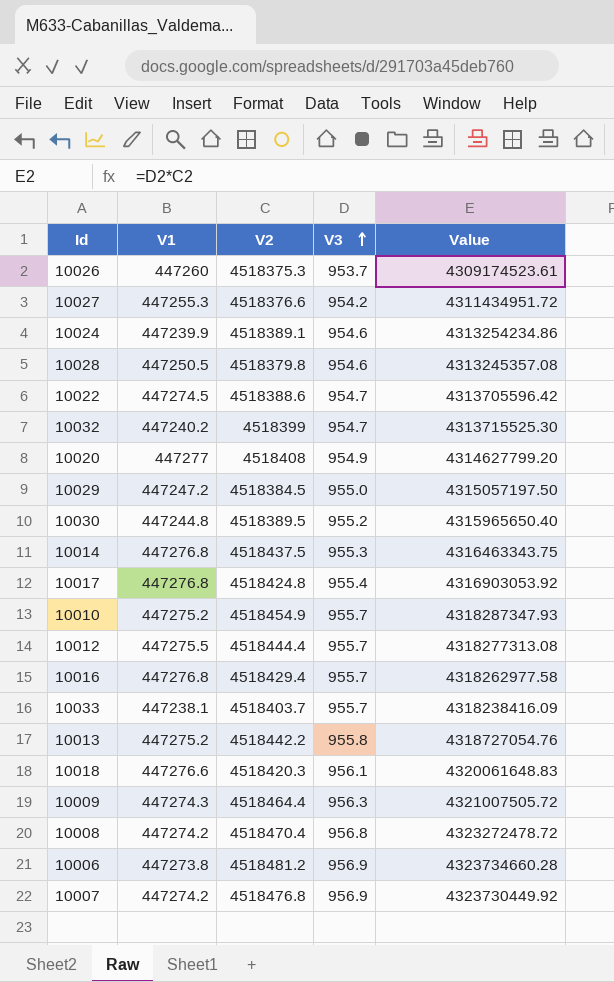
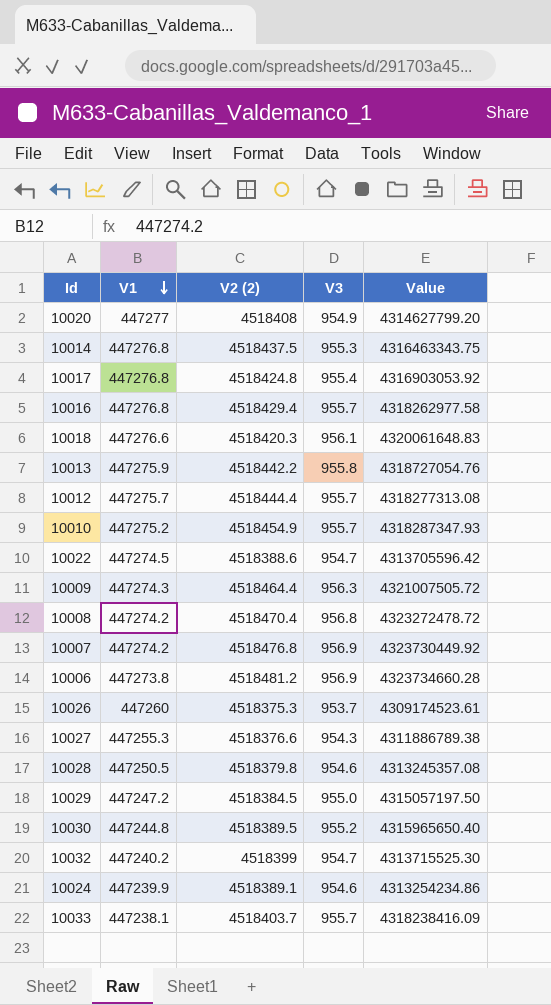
row order: V3 ascending -> V1 descending
column name: V2 -> V2 (2)
10013 | V1: 447275.2 -> 447275.9
10012 | V1: 447275.5 -> 447275.7
10027 | V3: 954.2 -> 954.3
10027 | Value: 4311434951.72 -> 4311886789.38

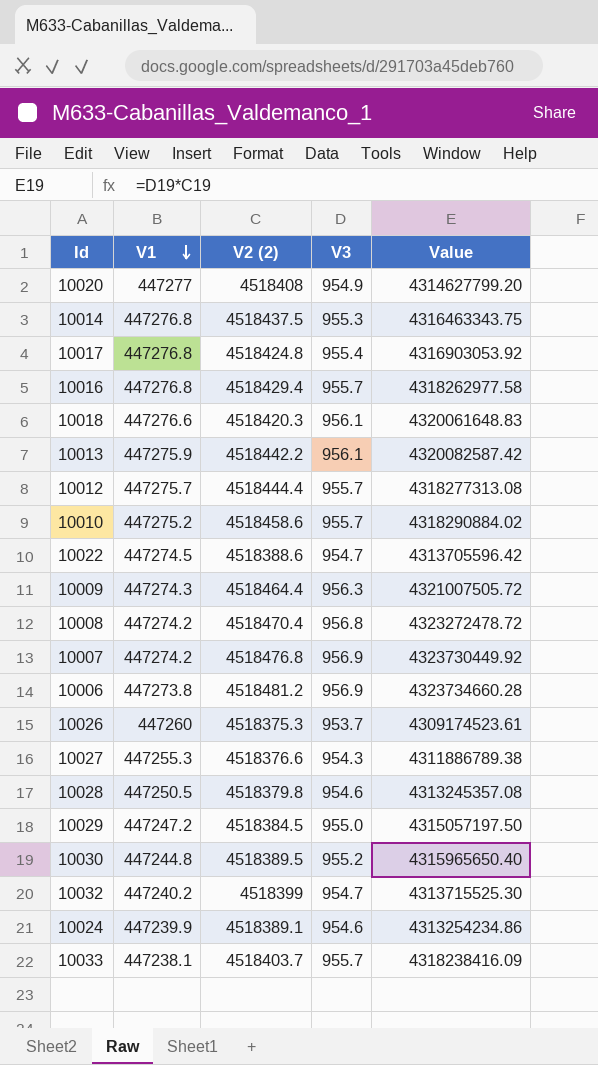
10013 | V3: 955.8 -> 956.1
10013 | Value: 4318727054.76 -> 4320082587.42
10010 | V2 (2): 4518454.9 -> 4518458.6
10010 | Value: 4318287347.93 -> 4318290884.02

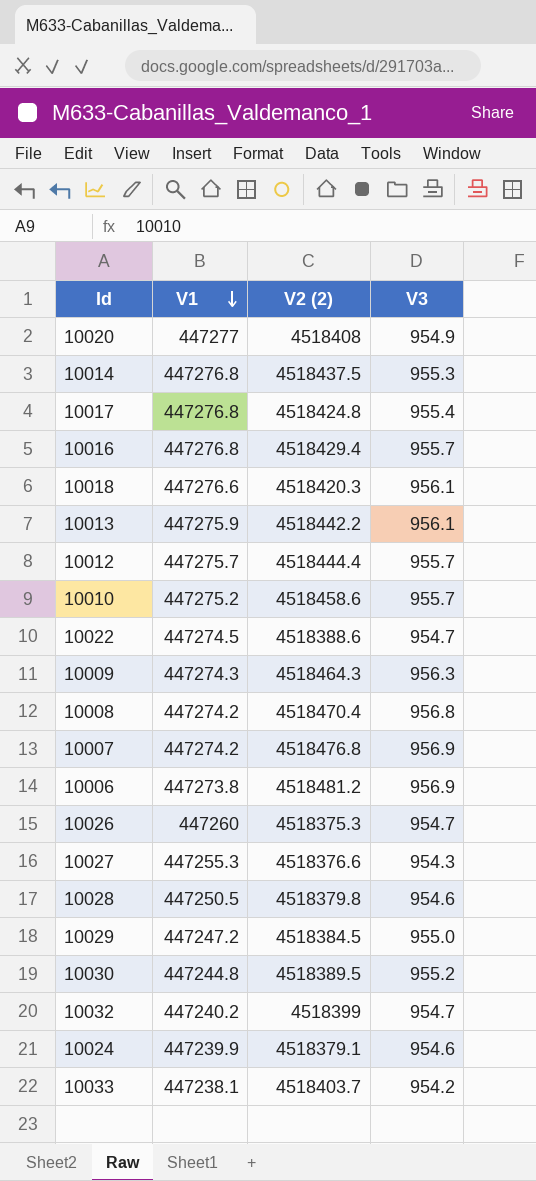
column Value | formula: [V2 (2)] * [V3] -> none
10009 | V2 (2): 4518464.4 -> 4518464.3
10026 | V3: 953.7 -> 954.7
10024 | V2 (2): 4518389.1 -> 4518379.1
10033 | V3: 955.7 -> 954.2

